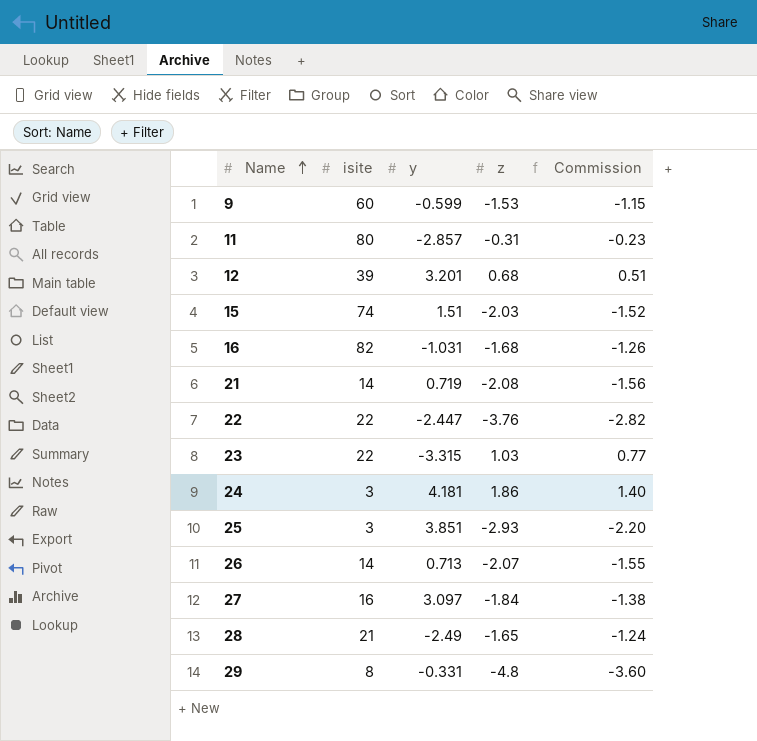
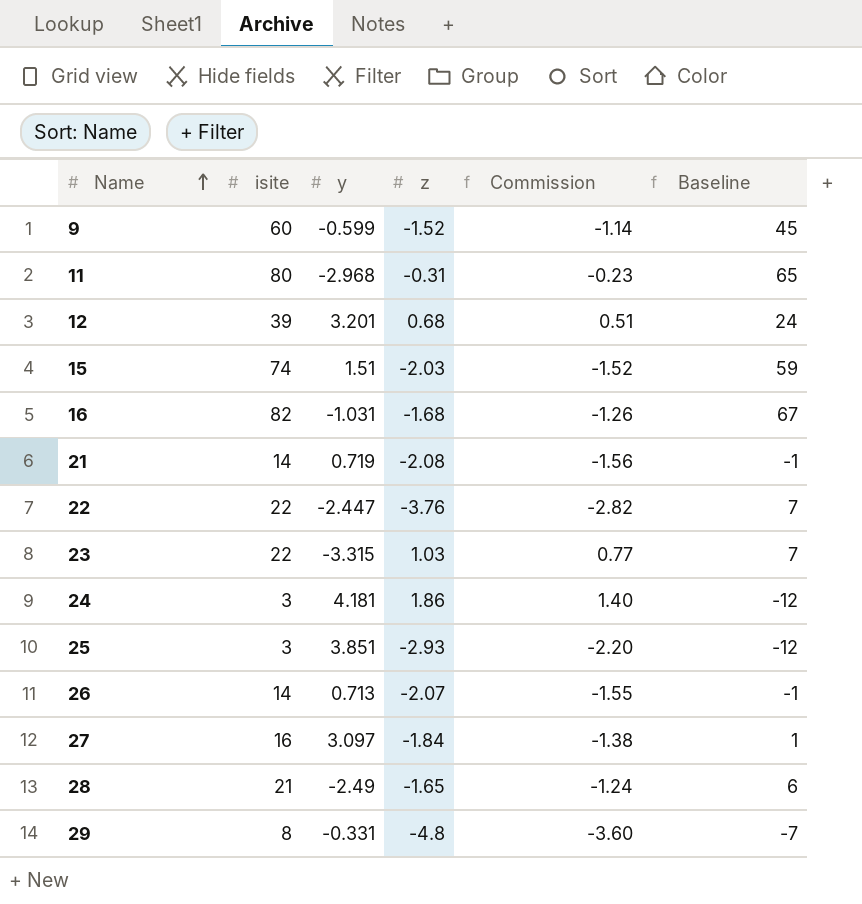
column Baseline | formula: none -> [isite] - 15
9 | z: -1.53 -> -1.52
9 | Commission: -1.15 -> -1.14
11 | y: -2.857 -> -2.968

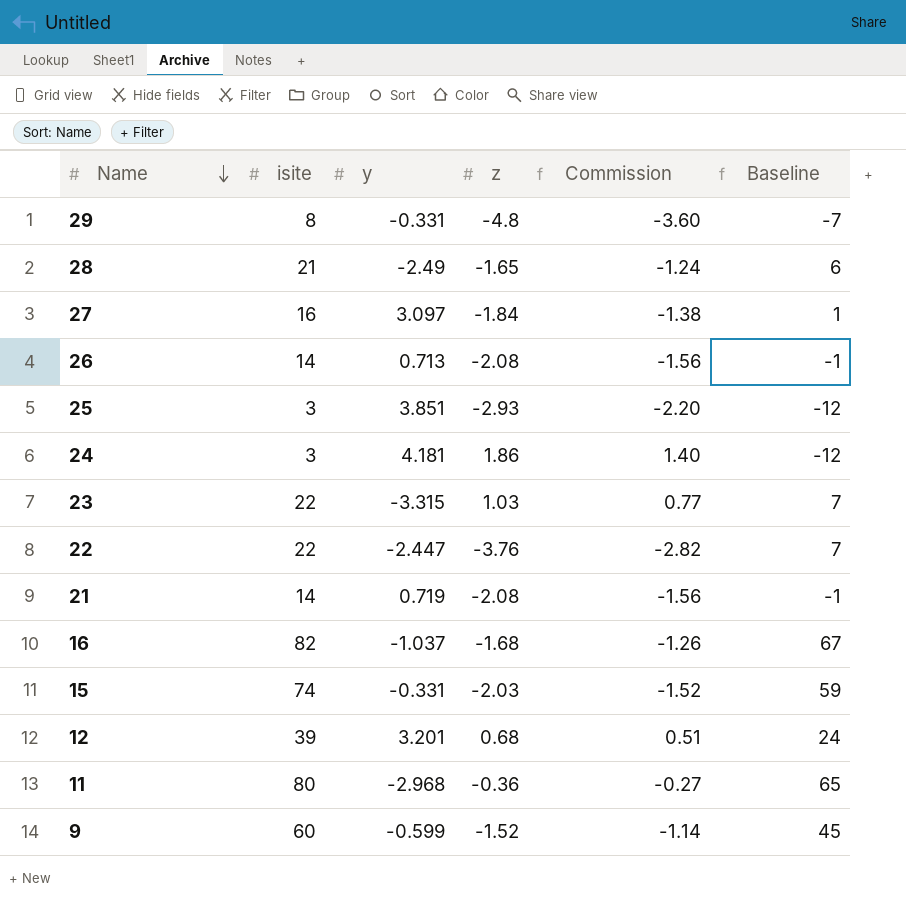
row order: Name ascending -> Name descending
26 | z: -2.07 -> -2.08
26 | Commission: -1.55 -> -1.56
16 | y: -1.031 -> -1.037
15 | y: 1.51 -> -0.331
11 | z: -0.31 -> -0.36
11 | Commission: -0.23 -> -0.27

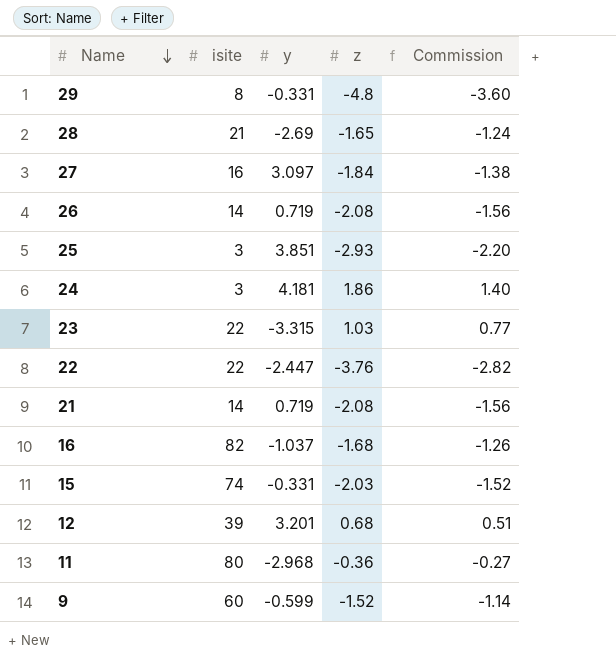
column Baseline | formula: [isite] - 15 -> none
28 | y: -2.49 -> -2.69
26 | y: 0.713 -> 0.719

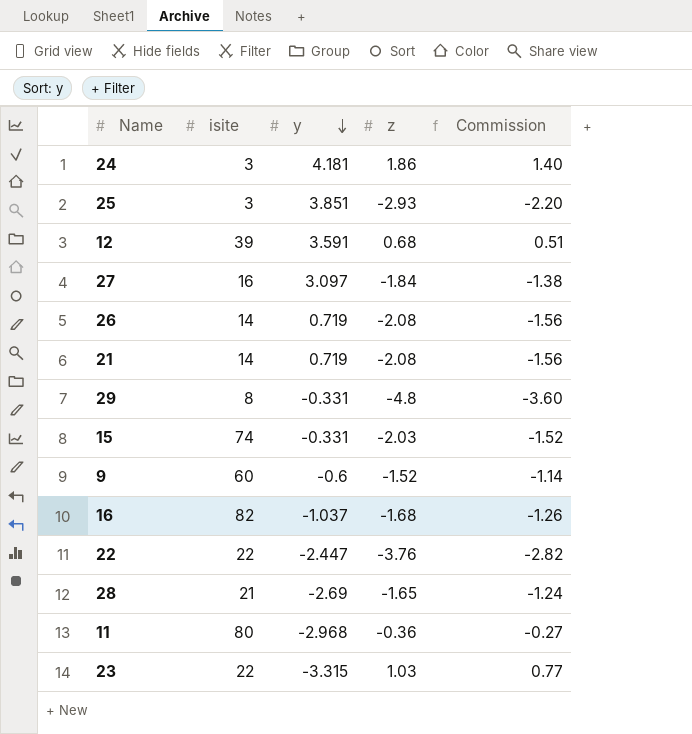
row order: Name descending -> y descending
12 | y: 3.201 -> 3.591
9 | y: -0.599 -> -0.6

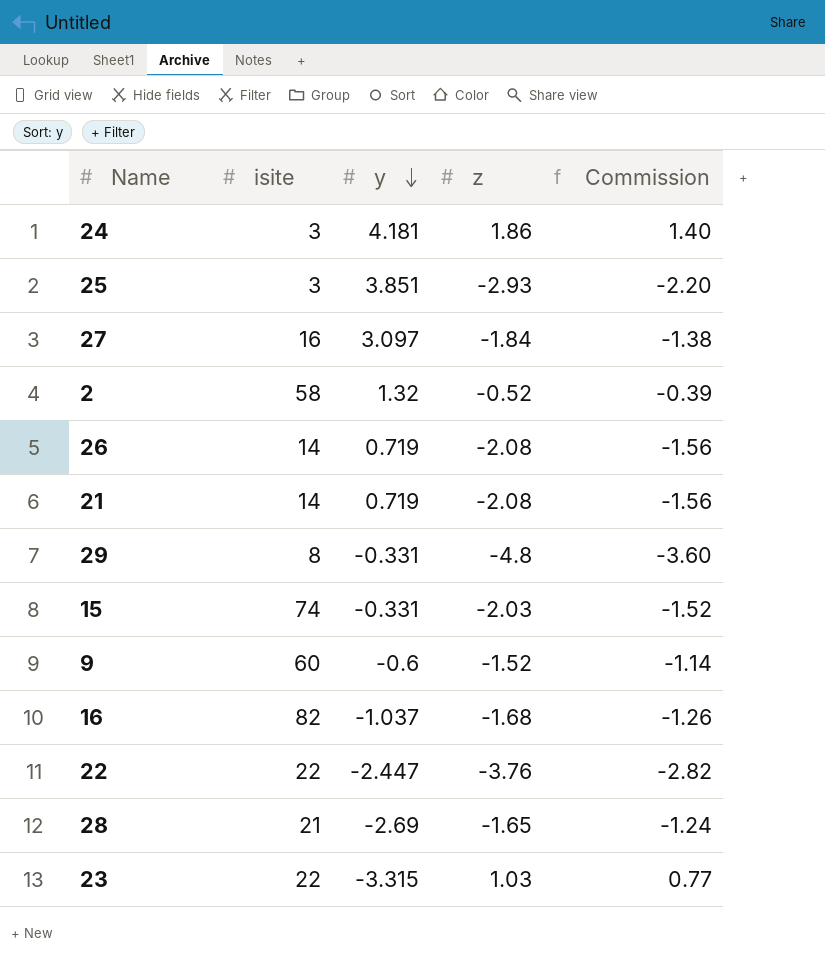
row 12: 39 | 3.591 | 0.68 | 0.51 -> none
row 11: 80 | -2.968 | -0.36 | -0.27 -> none
row 2: none -> 58 | 1.32 | -0.52 | -0.39

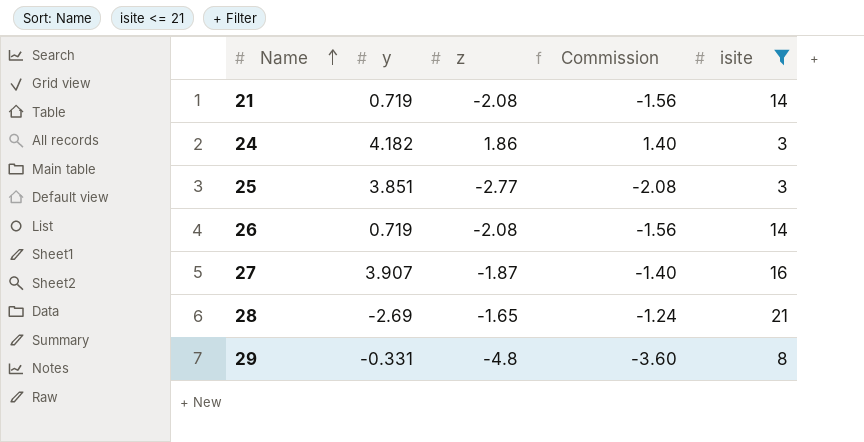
filter: none -> isite <= 21
row order: y descending -> Name ascending
column isite | position: 2 -> 5
24 | y: 4.181 -> 4.182
25 | z: -2.93 -> -2.77
25 | Commission: -2.20 -> -2.08
27 | y: 3.097 -> 3.907
27 | z: -1.84 -> -1.87
27 | Commission: -1.38 -> -1.40

